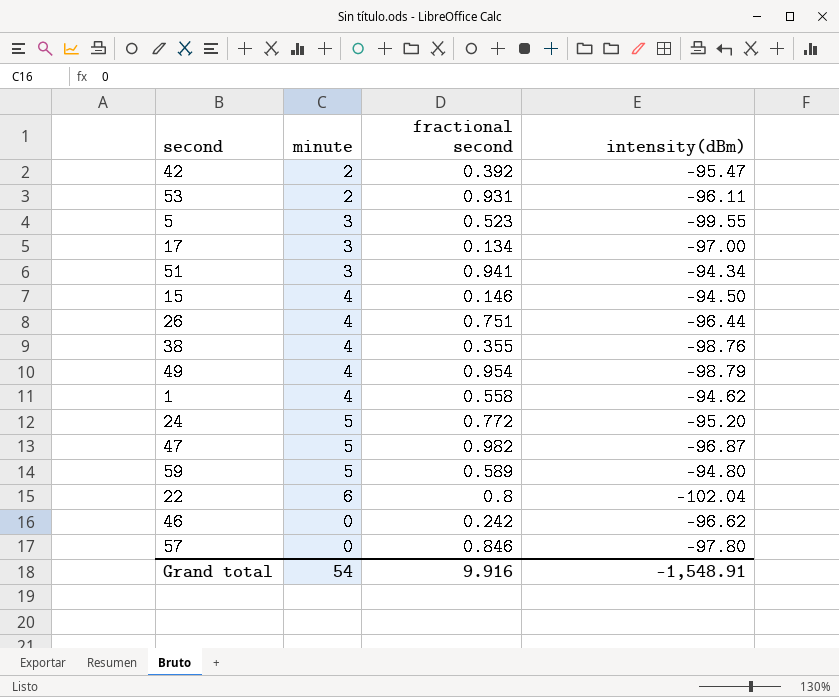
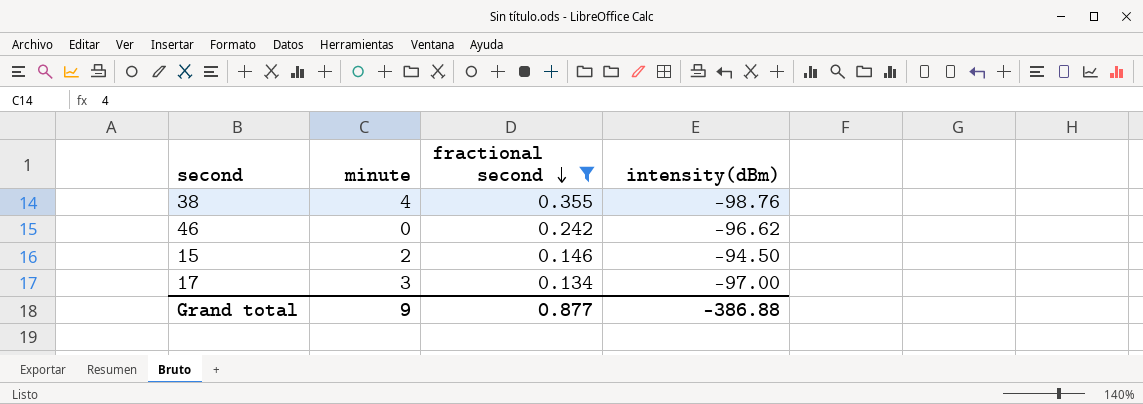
filter: none -> fractional second <= 0.355
row order: none -> fractional second descending
15 | minute: 4 -> 2
Grand total | minute: 54 -> 9
Grand total | fractional second: 9.916 -> 0.877
Grand total | intensity(dBm): -1,548.91 -> -386.88

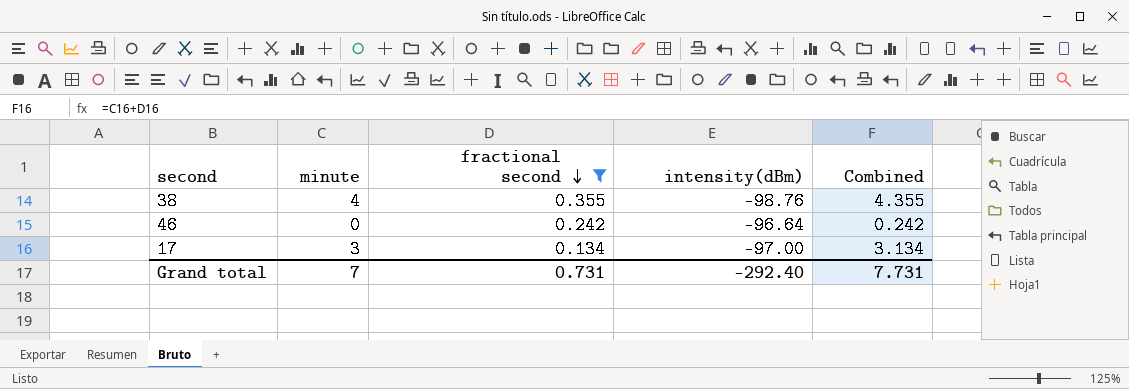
column Combined | formula: none -> [minute] + [fractional second]
row 15: 2 | 0.146 | -94.50 -> none
46 | intensity(dBm): -96.62 -> -96.64
Grand total | minute: 9 -> 7
Grand total | fractional second: 0.877 -> 0.731
Grand total | intensity(dBm): -386.88 -> -292.40

